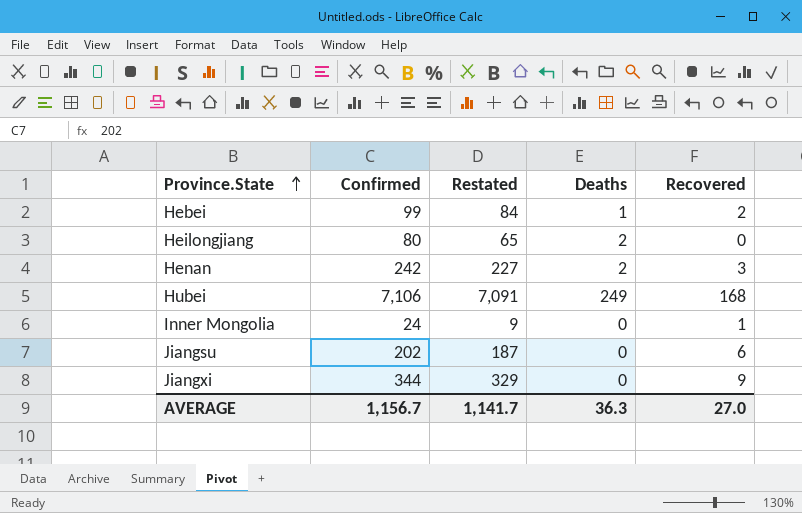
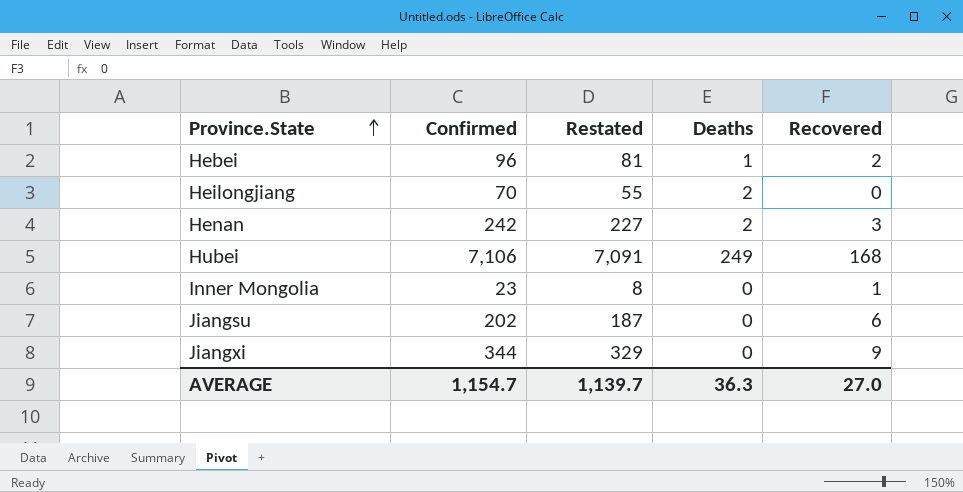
Hebei | Confirmed: 99 -> 96
Hebei | Restated: 84 -> 81
Heilongjiang | Confirmed: 80 -> 70
Heilongjiang | Restated: 65 -> 55
Inner Mongolia | Confirmed: 24 -> 23
Inner Mongolia | Restated: 9 -> 8
AVERAGE | Confirmed: 1,156.7 -> 1,154.7
AVERAGE | Restated: 1,141.7 -> 1,139.7

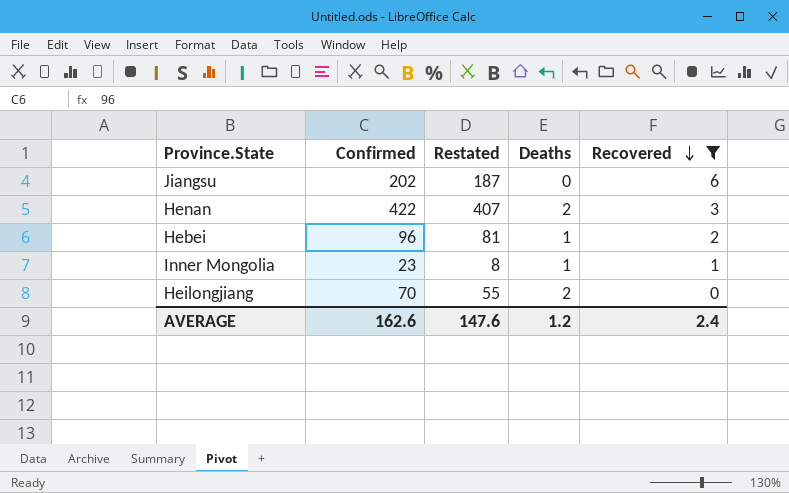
filter: none -> Recovered <= 6
row order: Province.State ascending -> Recovered descending
Henan | Confirmed: 242 -> 422
Henan | Restated: 227 -> 407
Inner Mongolia | Deaths: 0 -> 1
AVERAGE | Confirmed: 1,154.7 -> 162.6
AVERAGE | Restated: 1,139.7 -> 147.6
AVERAGE | Deaths: 36.3 -> 1.2
AVERAGE | Recovered: 27.0 -> 2.4

